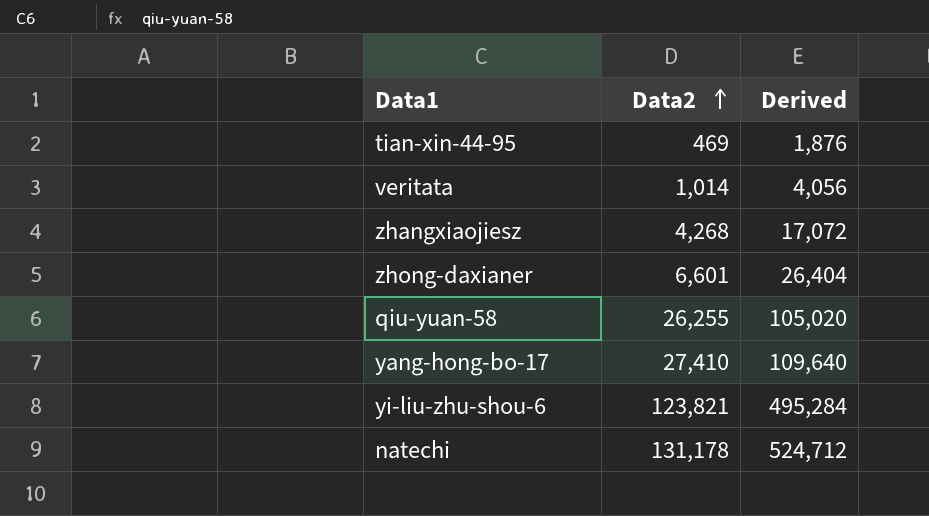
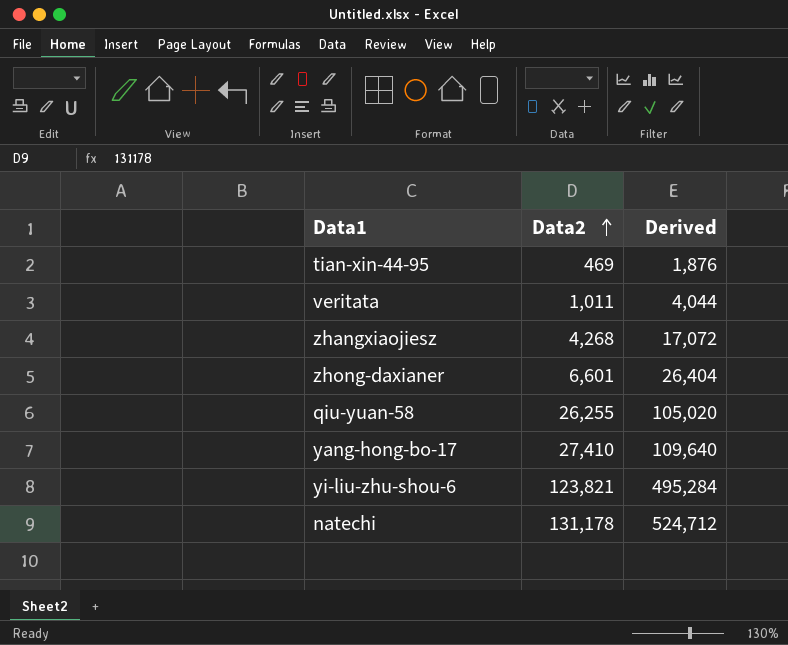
veritata | Data2: 1,014 -> 1,011
veritata | Derived: 4,056 -> 4,044

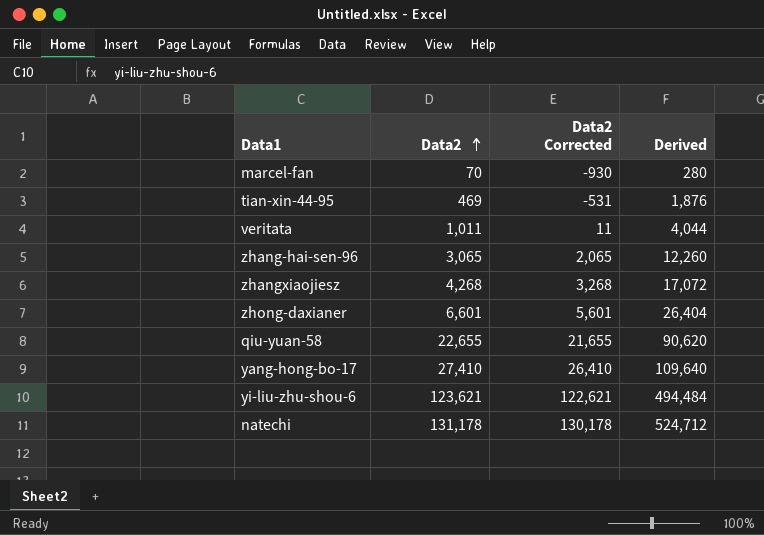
column Data2 Corrected | formula: none -> [Data2] - 1000
row marcel-fan: none -> 70 | -930 | 280
row zhang-hai-sen-96: none -> 3,065 | 2,065 | 12,260
qiu-yuan-58 | Data2: 26,255 -> 22,655
qiu-yuan-58 | Derived: 105,020 -> 90,620
yi-liu-zhu-shou-6 | Data2: 123,821 -> 123,621
yi-liu-zhu-shou-6 | Derived: 495,284 -> 494,484

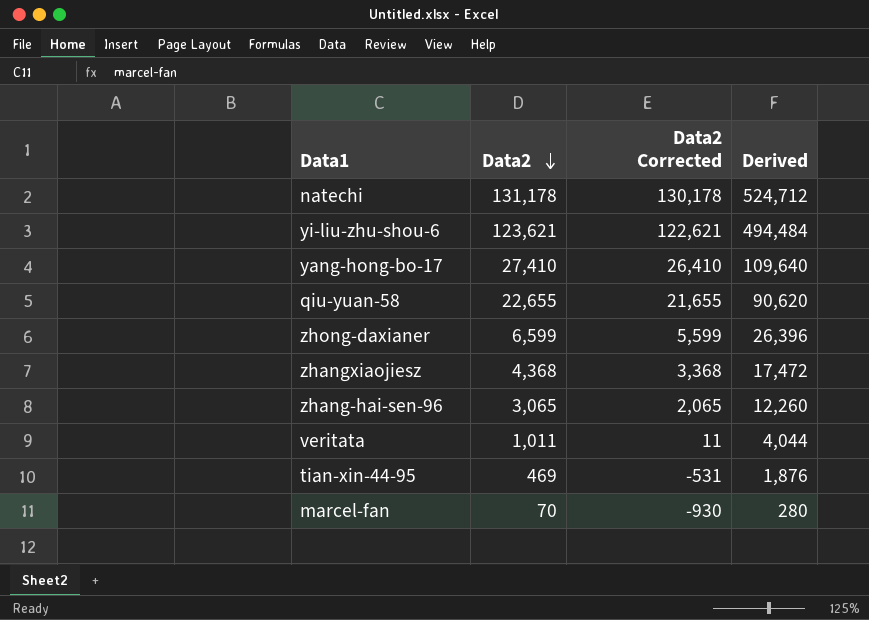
row order: Data2 ascending -> Data2 descending
zhong-daxianer | Data2: 6,601 -> 6,599
zhong-daxianer | Data2 Corrected: 5,601 -> 5,599
zhong-daxianer | Derived: 26,404 -> 26,396
zhangxiaojiesz | Data2: 4,268 -> 4,368
zhangxiaojiesz | Data2 Corrected: 3,268 -> 3,368
zhangxiaojiesz | Derived: 17,072 -> 17,472

